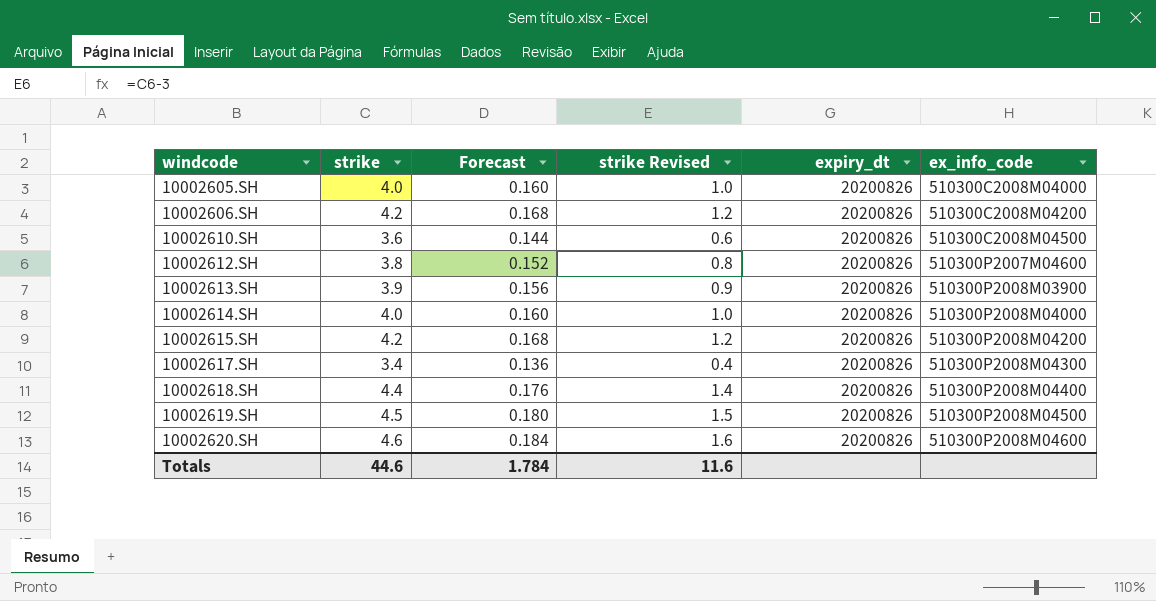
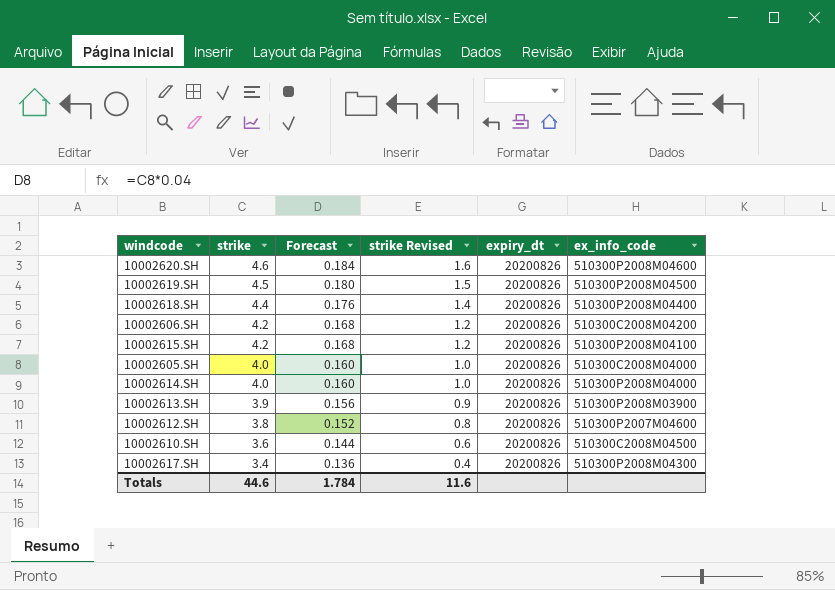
row order: windcode ascending -> strike descending
10002615.SH | ex_info_code: 510300P2008M04200 -> 510300P2008M04100

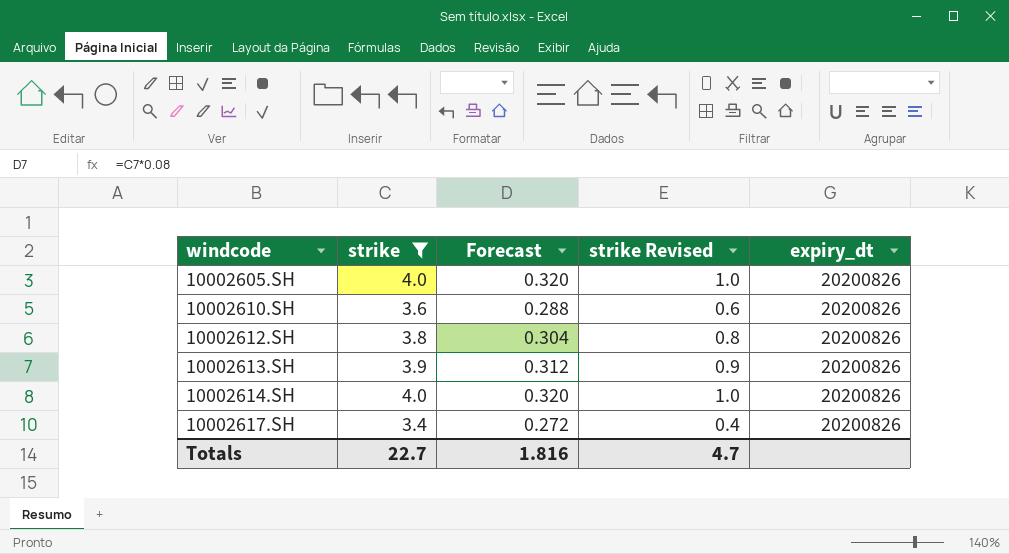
filter: none -> strike <= 4.0
row order: strike descending -> windcode ascending
column ex_info_code | position: 6 -> none
column Forecast | formula: [strike] * 0.04 -> [strike] * 0.08
Totals | strike: 44.6 -> 22.7
Totals | Forecast: 1.784 -> 1.816
Totals | strike Revised: 11.6 -> 4.7

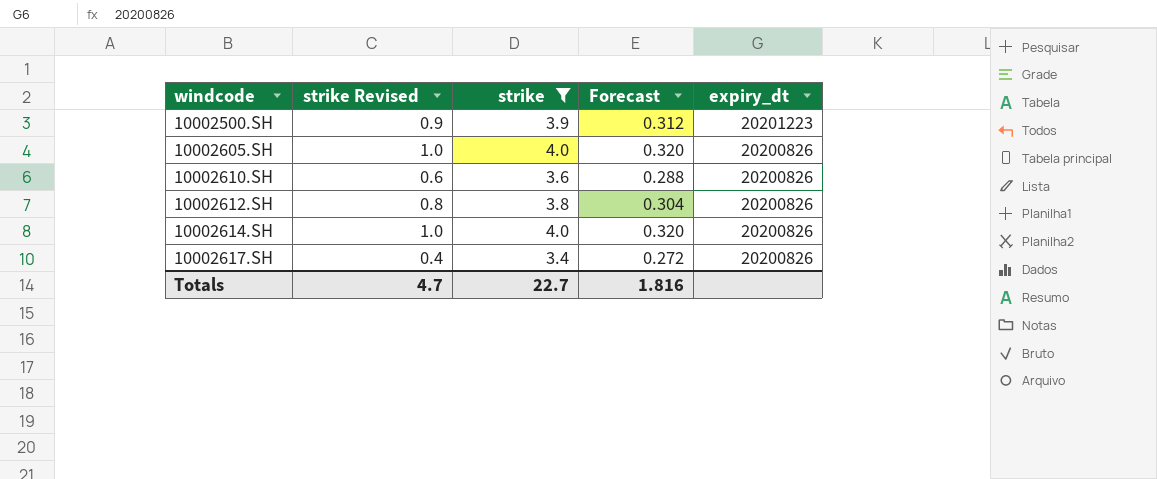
column strike Revised | position: 4 -> 2
row 10002613.SH: 3.9 | 0.312 | 0.9 | 20200826 -> none
row 10002500.SH: none -> 0.9 | 3.9 | 0.312 | 20201223

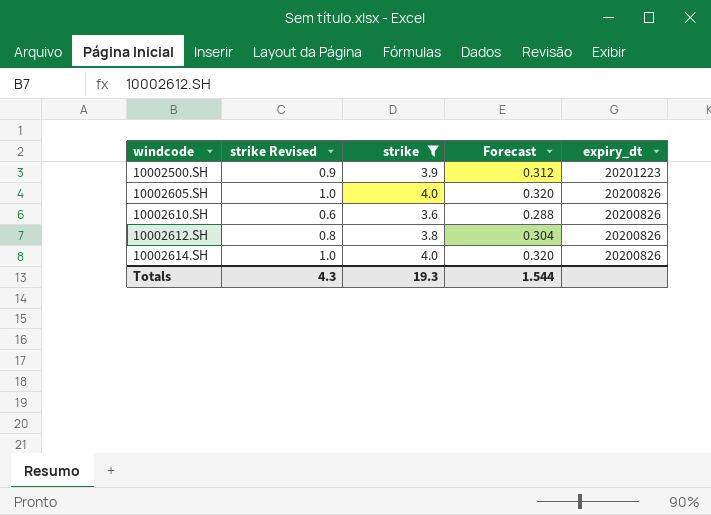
row 10002617.SH: 0.4 | 3.4 | 0.272 | 20200826 -> none
Totals | strike Revised: 4.7 -> 4.3
Totals | strike: 22.7 -> 19.3
Totals | Forecast: 1.816 -> 1.544

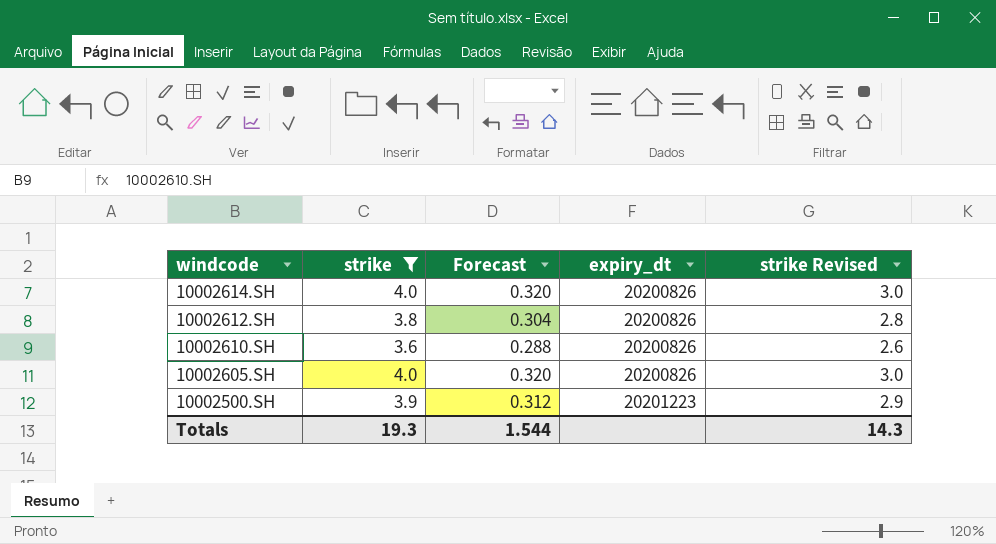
row order: windcode ascending -> windcode descending
column strike Revised | formula: [strike] - 3 -> [strike] - 1
column strike Revised | position: 2 -> 5
Totals | strike Revised: 4.3 -> 14.3

